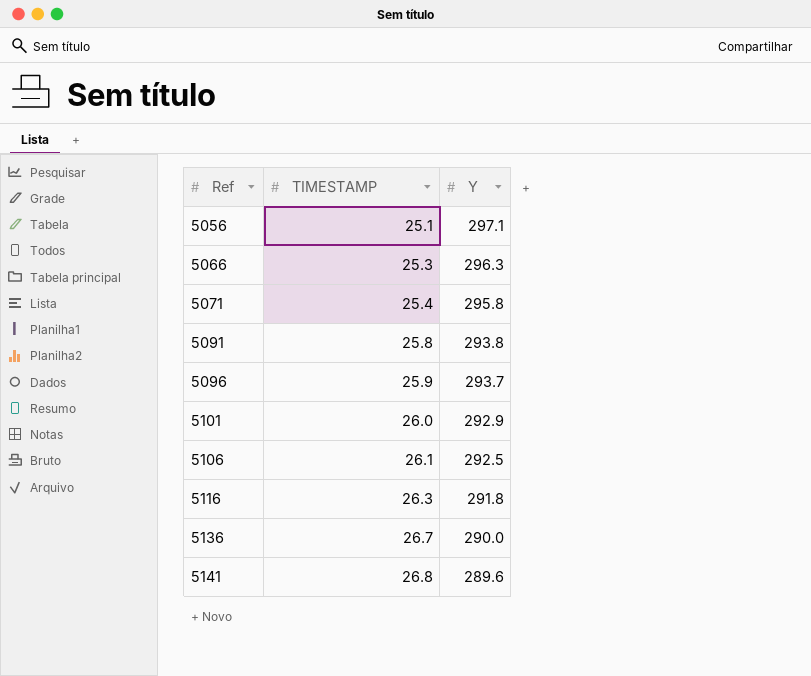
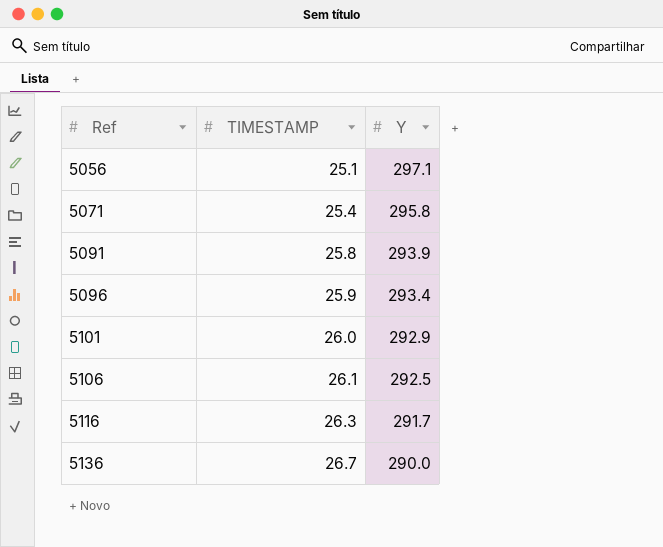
row 5066: 25.3 | 296.3 -> none
row 5141: 26.8 | 289.6 -> none
5091 | Y: 293.8 -> 293.9
5096 | Y: 293.7 -> 293.4
5116 | Y: 291.8 -> 291.7

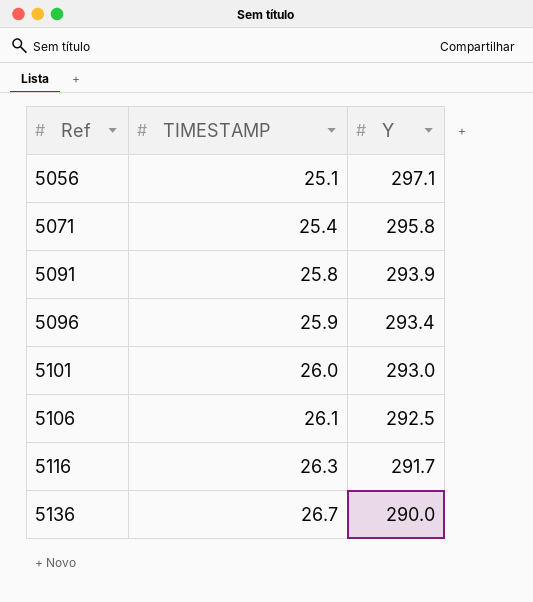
5101 | Y: 292.9 -> 293.0

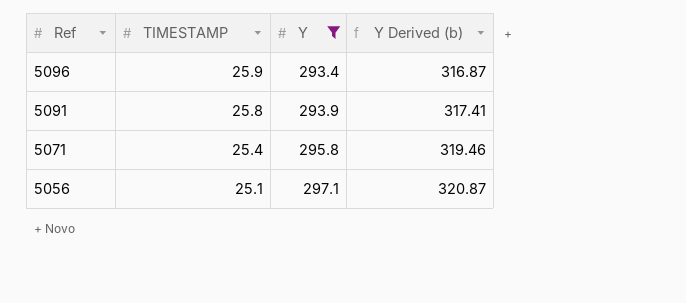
filter: none -> Y >= 293.4
row order: Ref ascending -> Ref descending
column Y Derived (b) | formula: none -> [Y] * 1.08

